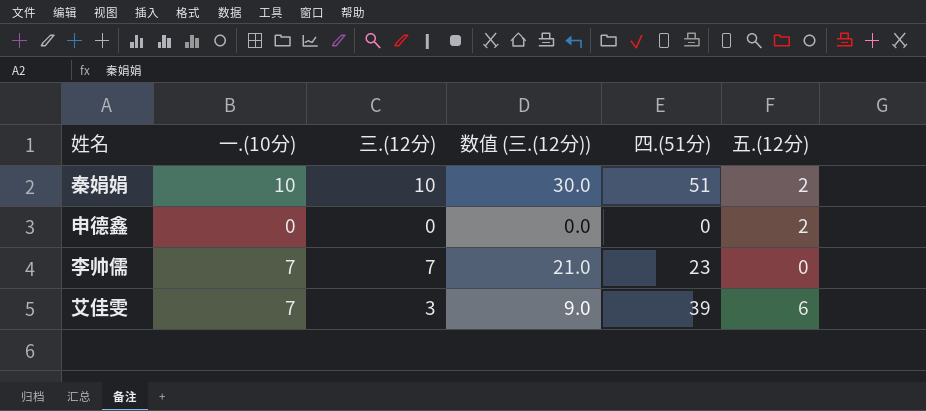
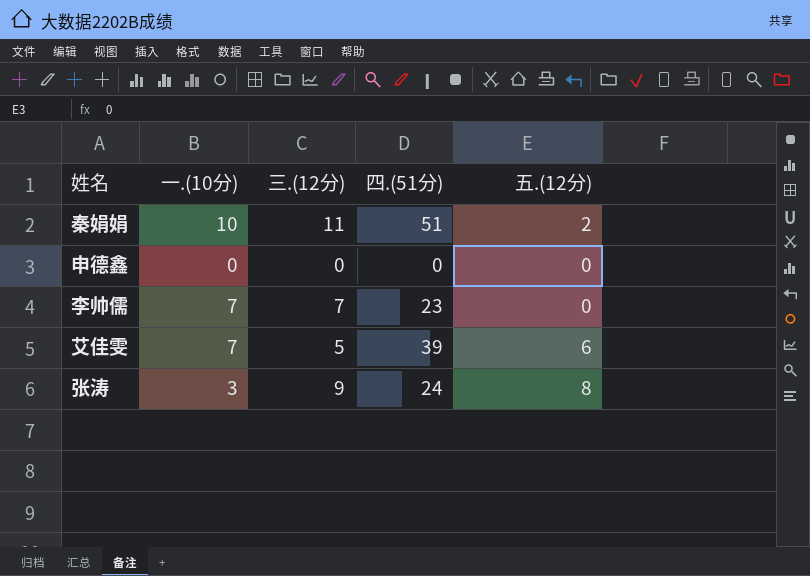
column 数值 (三.(12分)) | formula: [三.(12分)] * 3 -> none
秦娟娟 | 三.(12分): 10 -> 11
申德鑫 | 五.(12分): 2 -> 0
艾佳雯 | 三.(12分): 3 -> 5
row 张涛: none -> 3 | 9 | 24 | 8

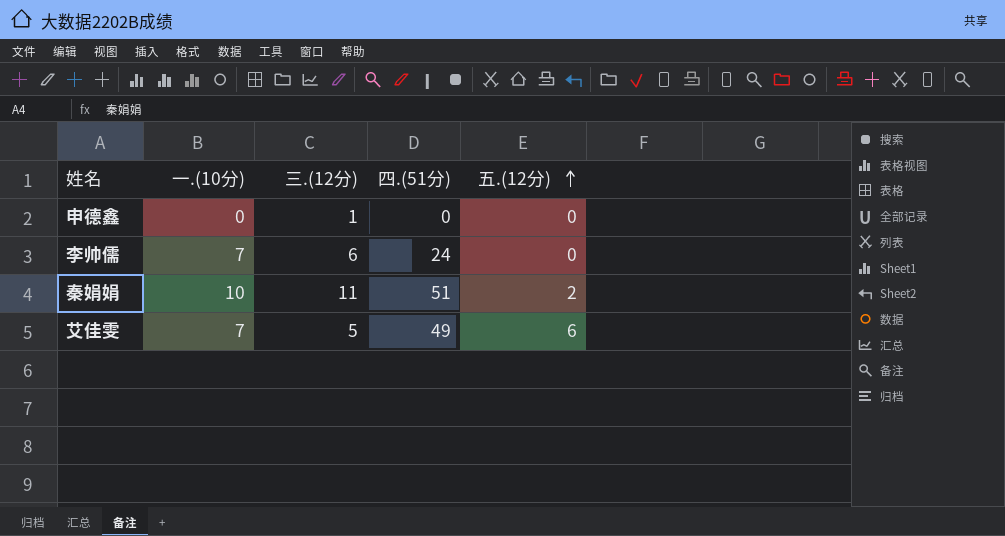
row order: none -> 五.(12分) ascending
row 张涛: 3 | 9 | 24 | 8 -> none
申德鑫 | 三.(12分): 0 -> 1
李帅儒 | 三.(12分): 7 -> 6
李帅儒 | 四.(51分): 23 -> 24
艾佳雯 | 四.(51分): 39 -> 49

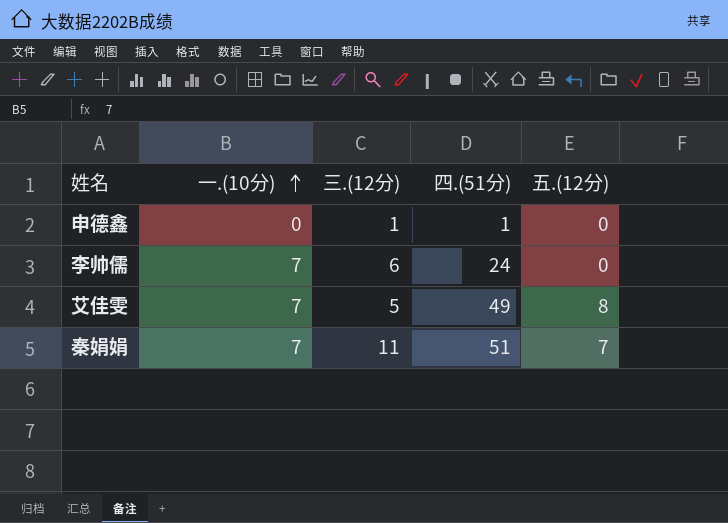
row order: 五.(12分) ascending -> 一.(10分) ascending
申德鑫 | 四.(51分): 0 -> 1
艾佳雯 | 五.(12分): 6 -> 8
秦娟娟 | 一.(10分): 10 -> 7
秦娟娟 | 五.(12分): 2 -> 7

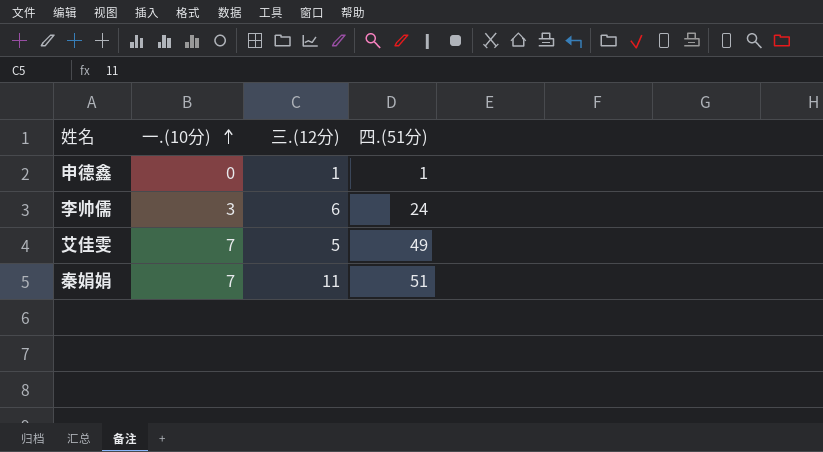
column 五.(12分) | position: 5 -> none
李帅儒 | 一.(10分): 7 -> 3

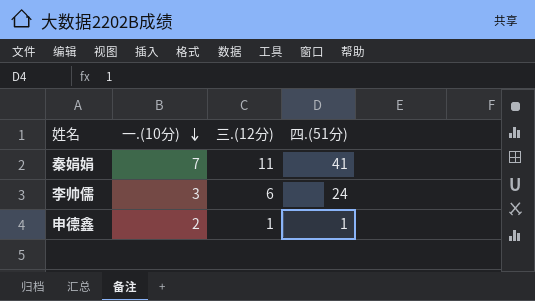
row order: 一.(10分) ascending -> 一.(10分) descending
row 艾佳雯: 7 | 5 | 49 -> none
秦娟娟 | 四.(51分): 51 -> 41
申德鑫 | 一.(10分): 0 -> 2

